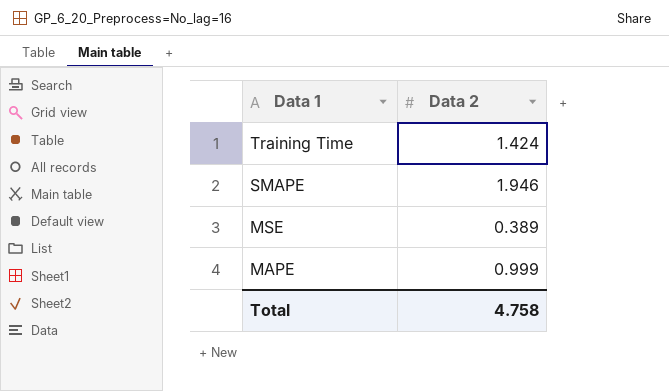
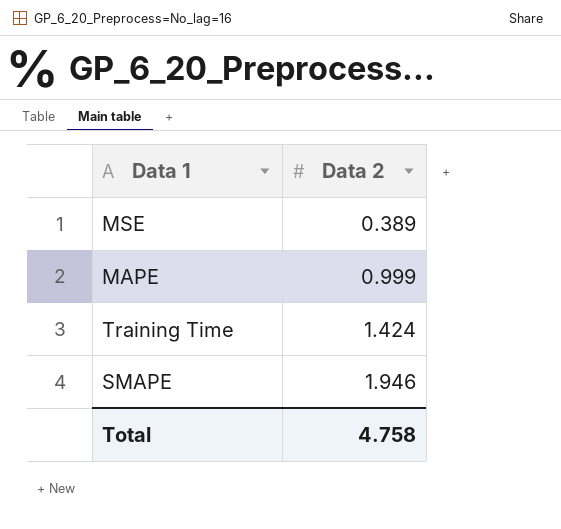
row order: Data 1 descending -> Data 2 ascending

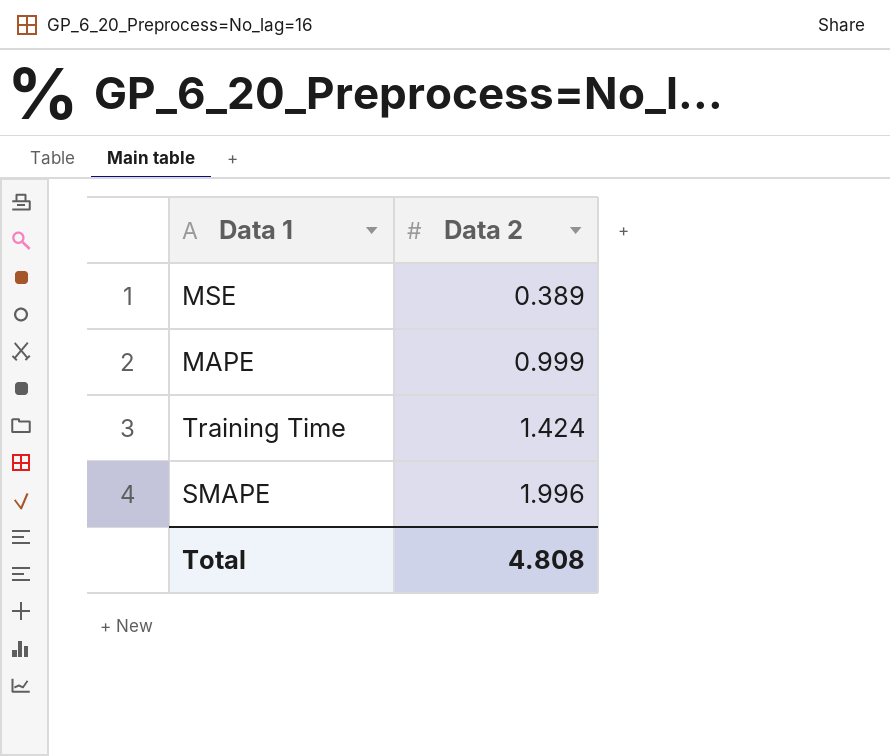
SMAPE | Data 2: 1.946 -> 1.996
Total | Data 2: 4.758 -> 4.808

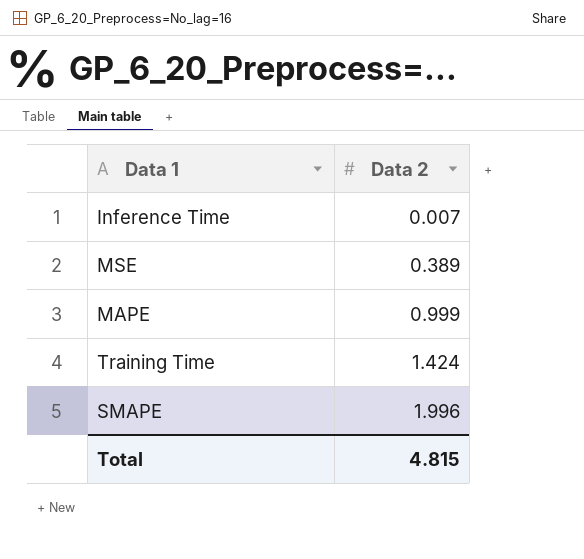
row Inference Time: none -> 0.007
Total | Data 2: 4.808 -> 4.815

